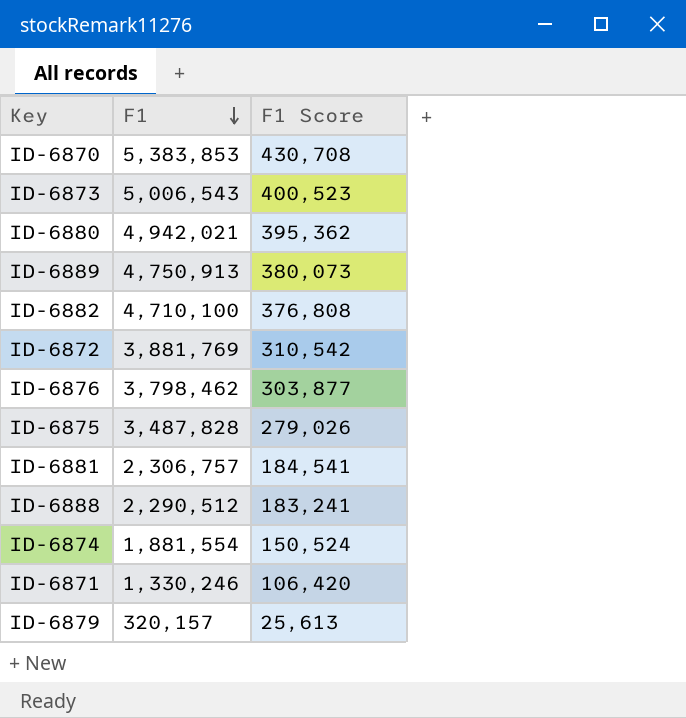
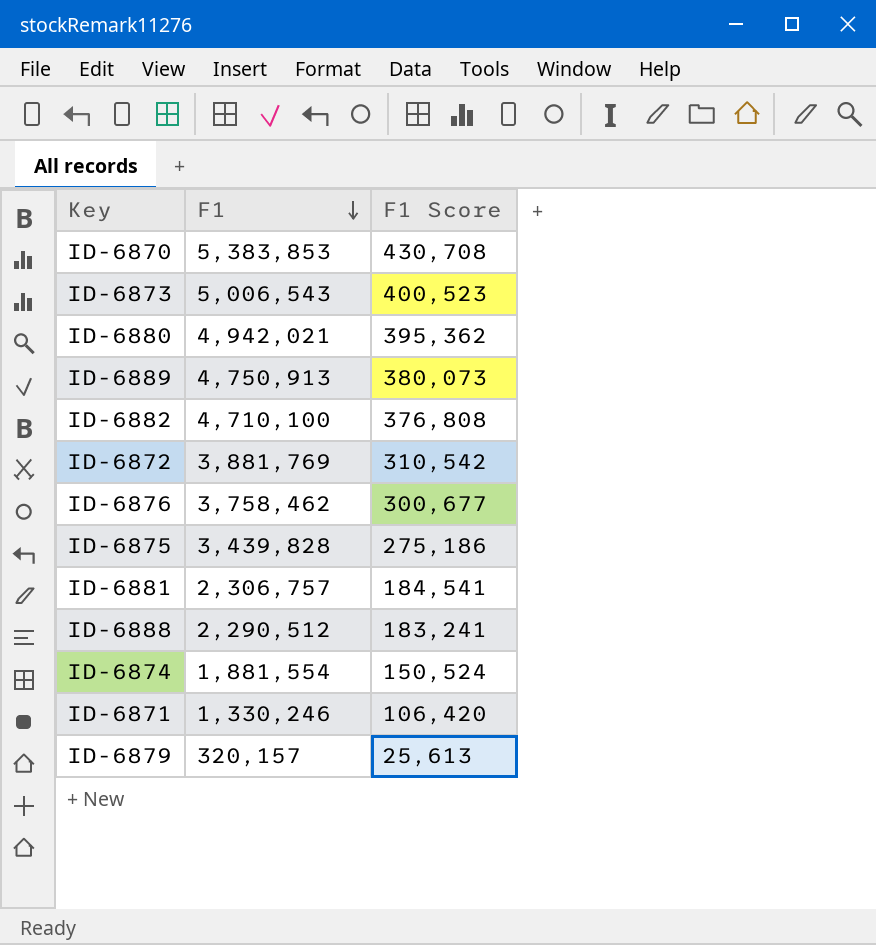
ID-6876 | F1: 3,798,462 -> 3,758,462
ID-6876 | F1 Score: 303,877 -> 300,677
ID-6875 | F1: 3,487,828 -> 3,439,828
ID-6875 | F1 Score: 279,026 -> 275,186

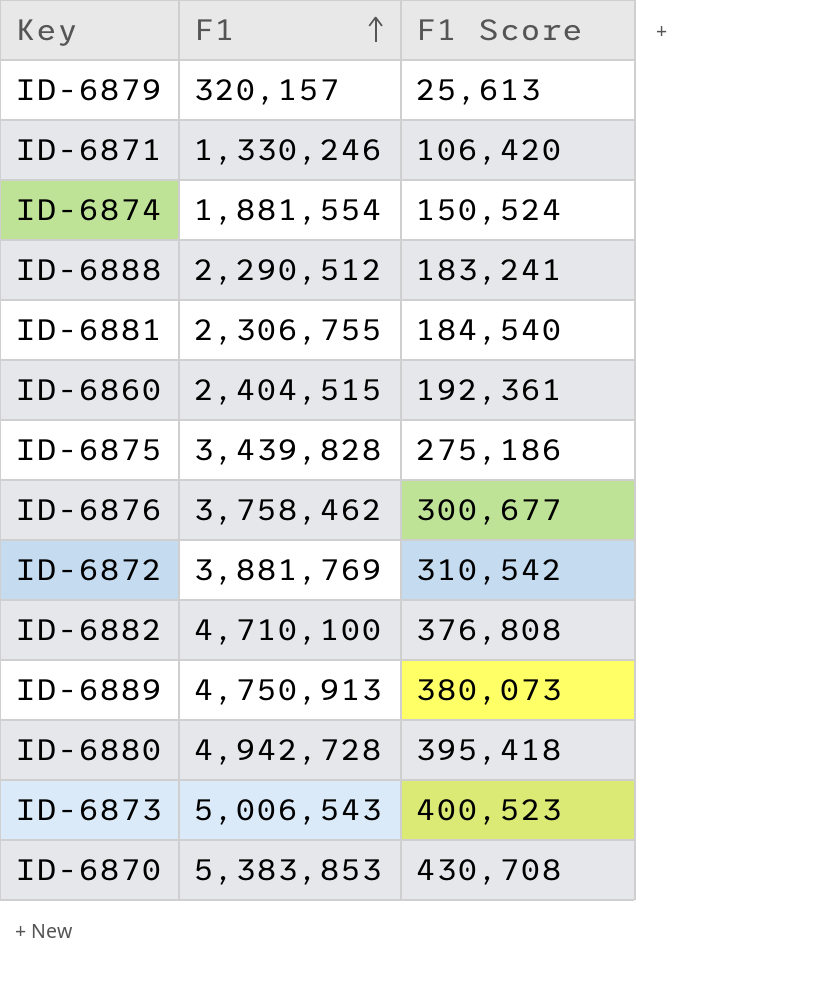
row order: F1 descending -> F1 ascending
ID-6881 | F1: 2,306,757 -> 2,306,755
ID-6881 | F1 Score: 184,541 -> 184,540
row ID-6860: none -> 2,404,515 | 192,361
ID-6880 | F1: 4,942,021 -> 4,942,728
ID-6880 | F1 Score: 395,362 -> 395,418

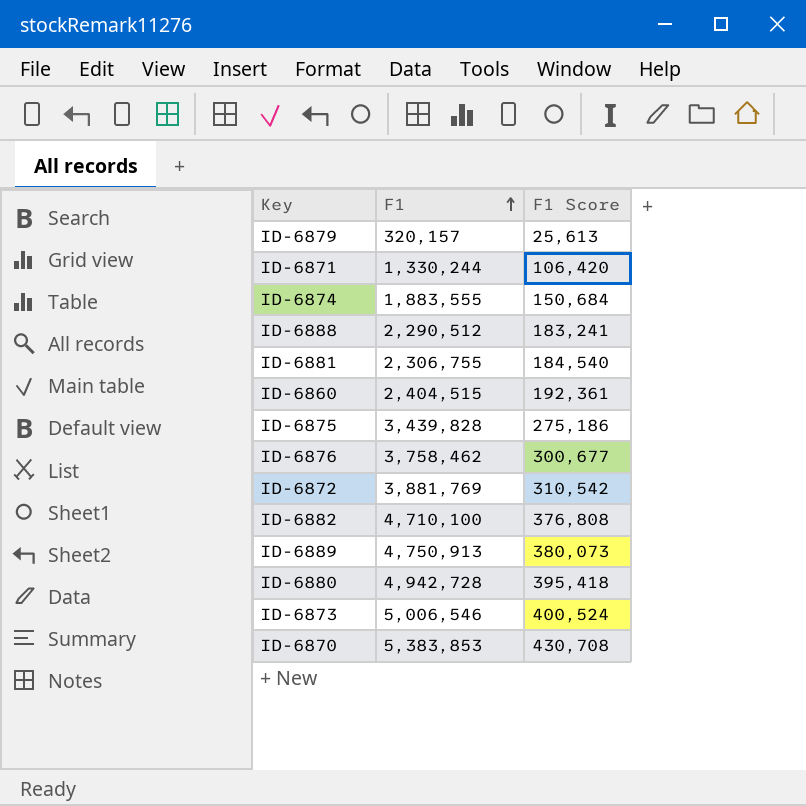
ID-6871 | F1: 1,330,246 -> 1,330,244
ID-6874 | F1: 1,881,554 -> 1,883,555
ID-6874 | F1 Score: 150,524 -> 150,684
ID-6873 | F1: 5,006,543 -> 5,006,546
ID-6873 | F1 Score: 400,523 -> 400,524

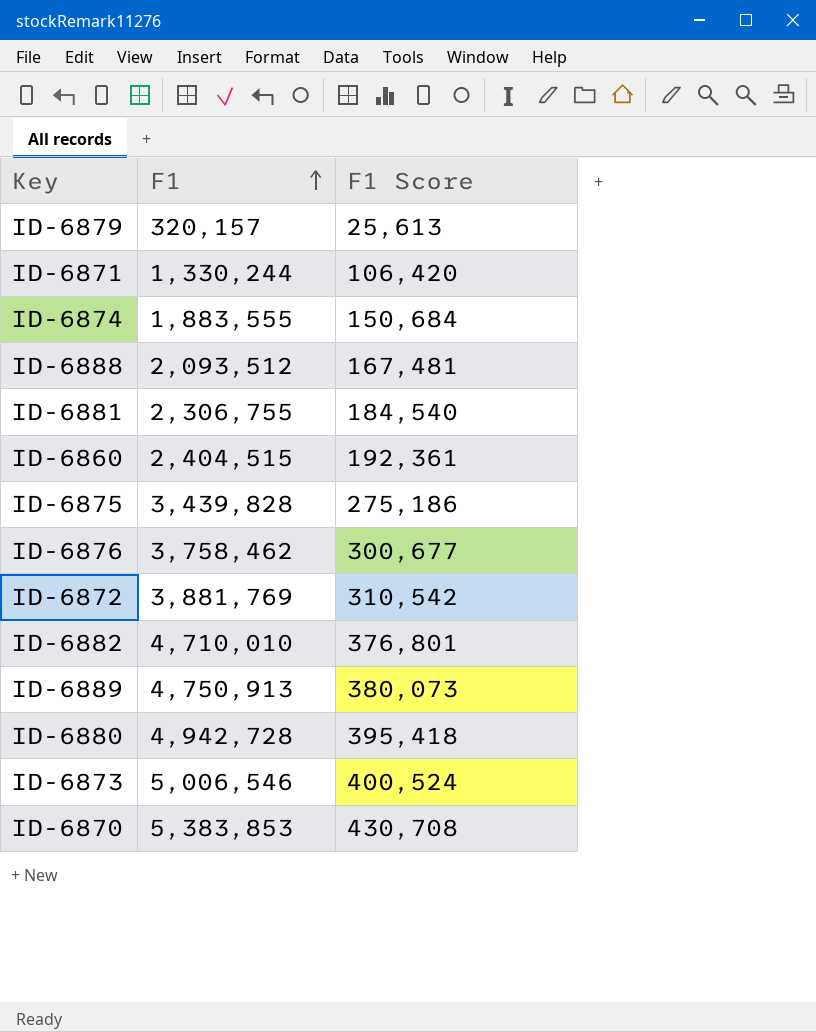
ID-6888 | F1: 2,290,512 -> 2,093,512
ID-6888 | F1 Score: 183,241 -> 167,481
ID-6882 | F1: 4,710,100 -> 4,710,010
ID-6882 | F1 Score: 376,808 -> 376,801

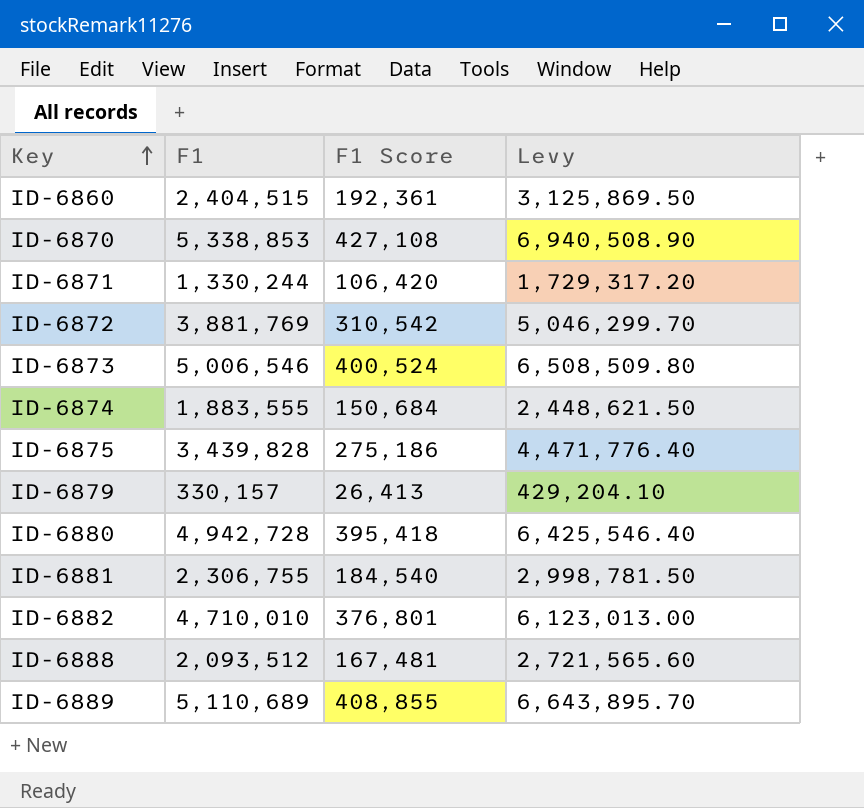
row order: F1 ascending -> Key ascending
column Levy | formula: none -> [F1] * 1.3
row ID-6876: 3,758,462 | 300,677 -> none
ID-6870 | F1: 5,383,853 -> 5,338,853
ID-6870 | F1 Score: 430,708 -> 427,108
ID-6879 | F1: 320,157 -> 330,157
ID-6879 | F1 Score: 25,613 -> 26,413
ID-6889 | F1: 4,750,913 -> 5,110,689
ID-6889 | F1 Score: 380,073 -> 408,855

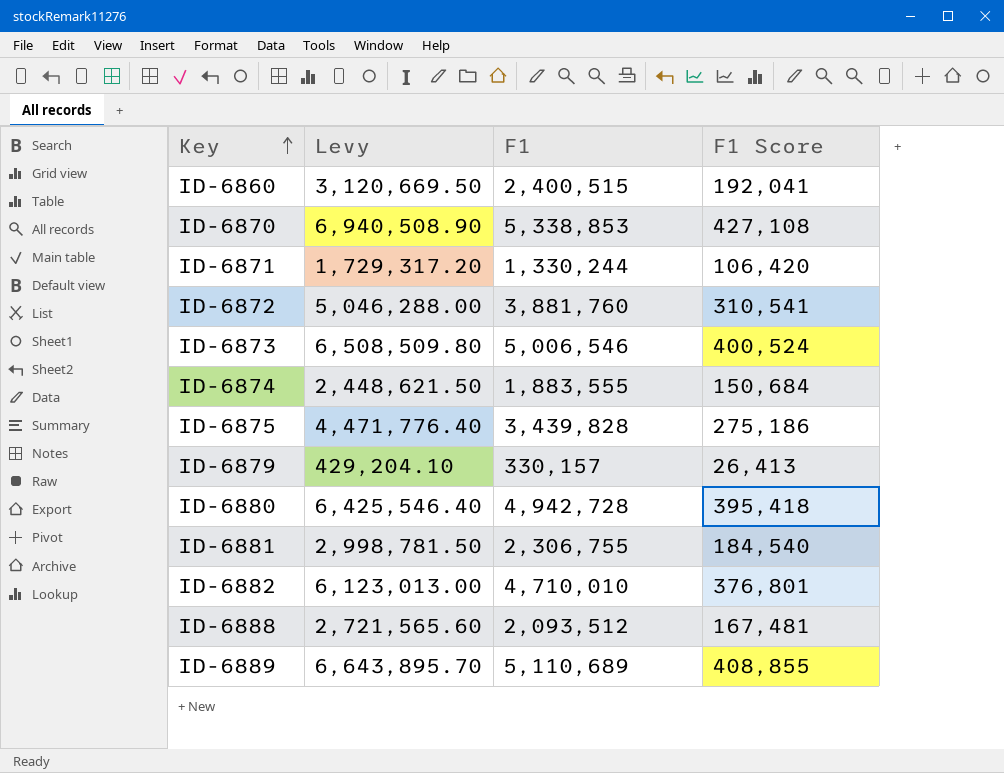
column Levy | position: 4 -> 2
ID-6860 | Levy: 3,125,869.50 -> 3,120,669.50
ID-6860 | F1: 2,404,515 -> 2,400,515
ID-6860 | F1 Score: 192,361 -> 192,041
ID-6872 | Levy: 5,046,299.70 -> 5,046,288.00
ID-6872 | F1: 3,881,769 -> 3,881,760
ID-6872 | F1 Score: 310,542 -> 310,541

